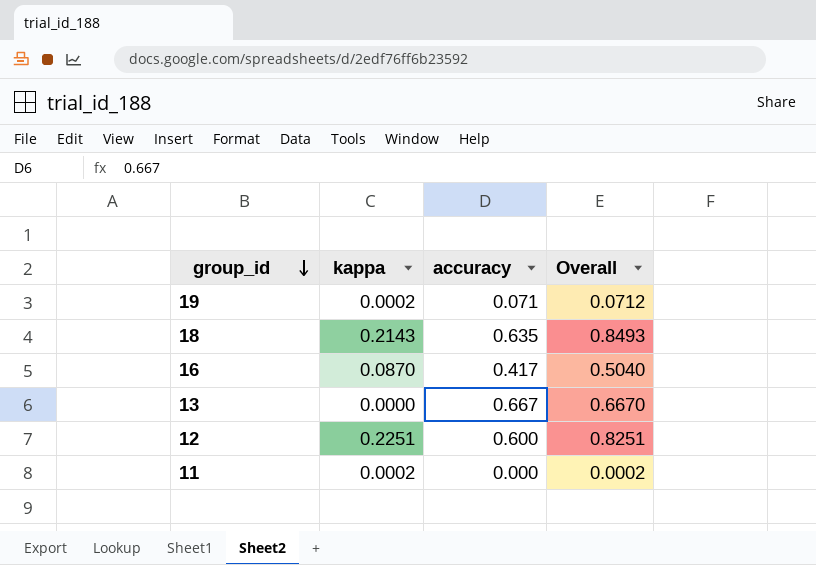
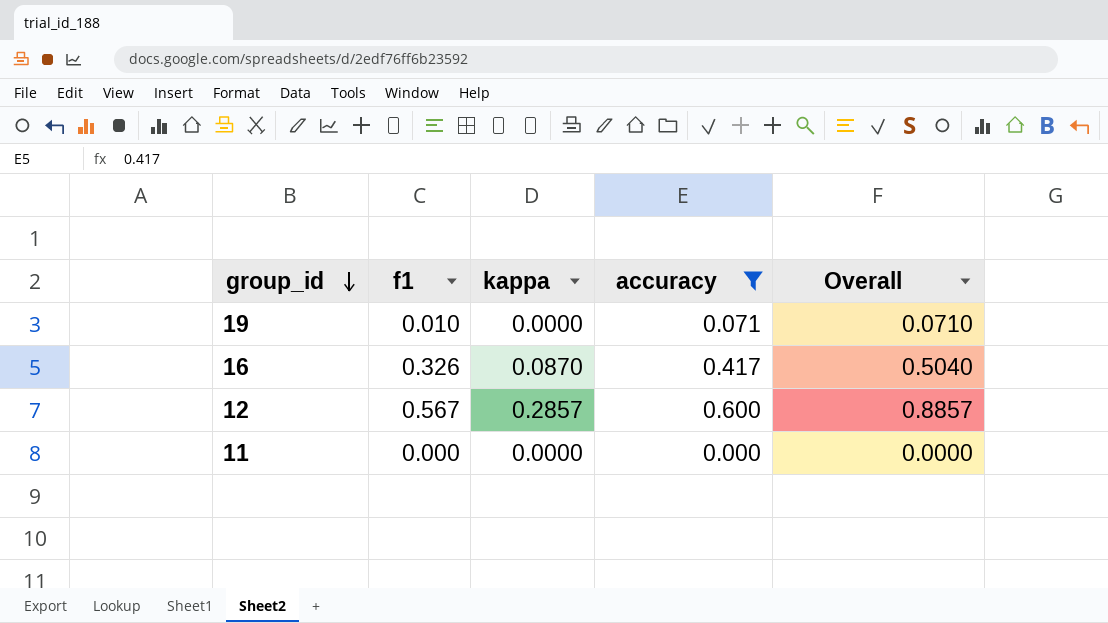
filter: none -> accuracy <= 0.600
column f1 | position: none -> 2
19 | kappa: 0.0002 -> 0.0000
19 | Overall: 0.0712 -> 0.0710
12 | kappa: 0.2251 -> 0.2857
12 | Overall: 0.8251 -> 0.8857
11 | kappa: 0.0002 -> 0.0000
11 | Overall: 0.0002 -> 0.0000

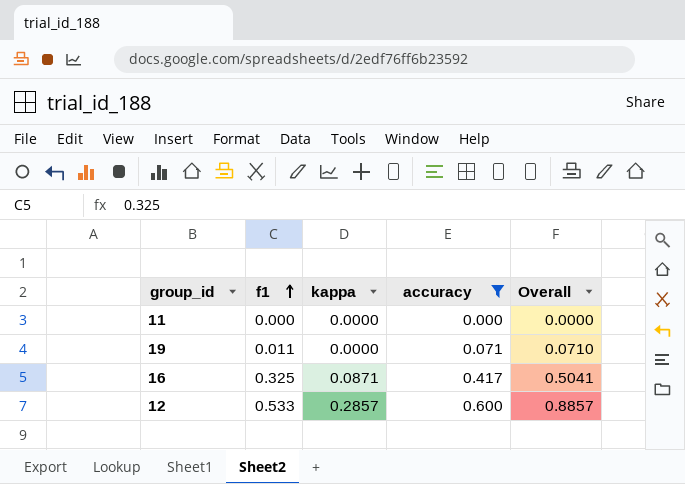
row order: group_id descending -> f1 ascending
19 | f1: 0.010 -> 0.011
16 | f1: 0.326 -> 0.325
16 | kappa: 0.0870 -> 0.0871
16 | Overall: 0.5040 -> 0.5041
12 | f1: 0.567 -> 0.533

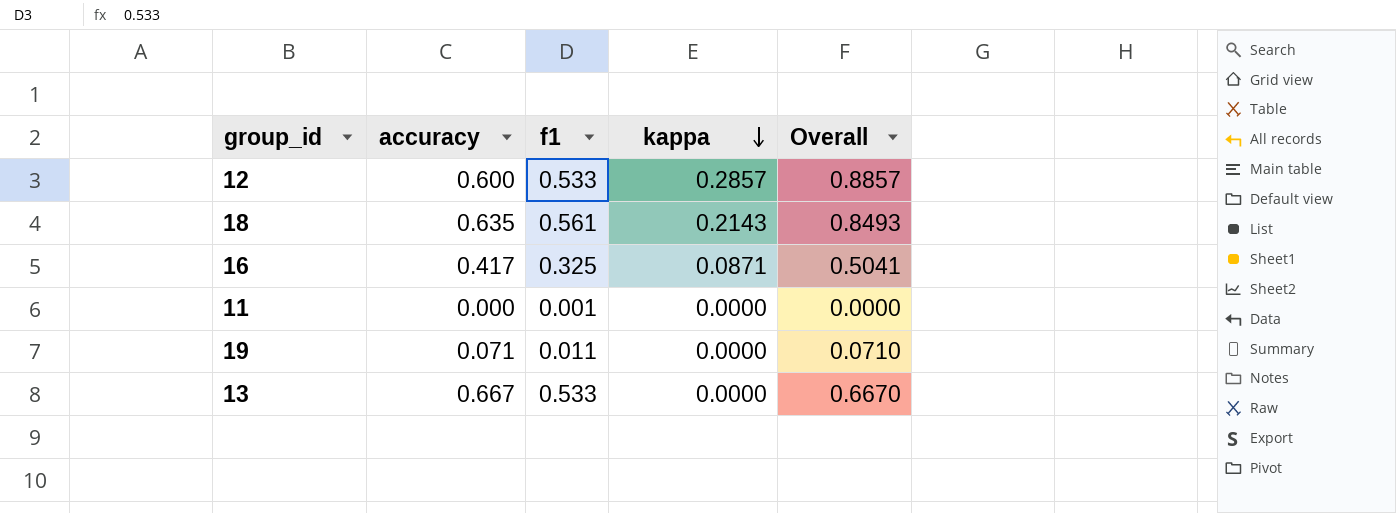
filter: accuracy <= 0.600 -> none
row order: f1 ascending -> kappa descending
column accuracy | position: 4 -> 2
11 | f1: 0.000 -> 0.001

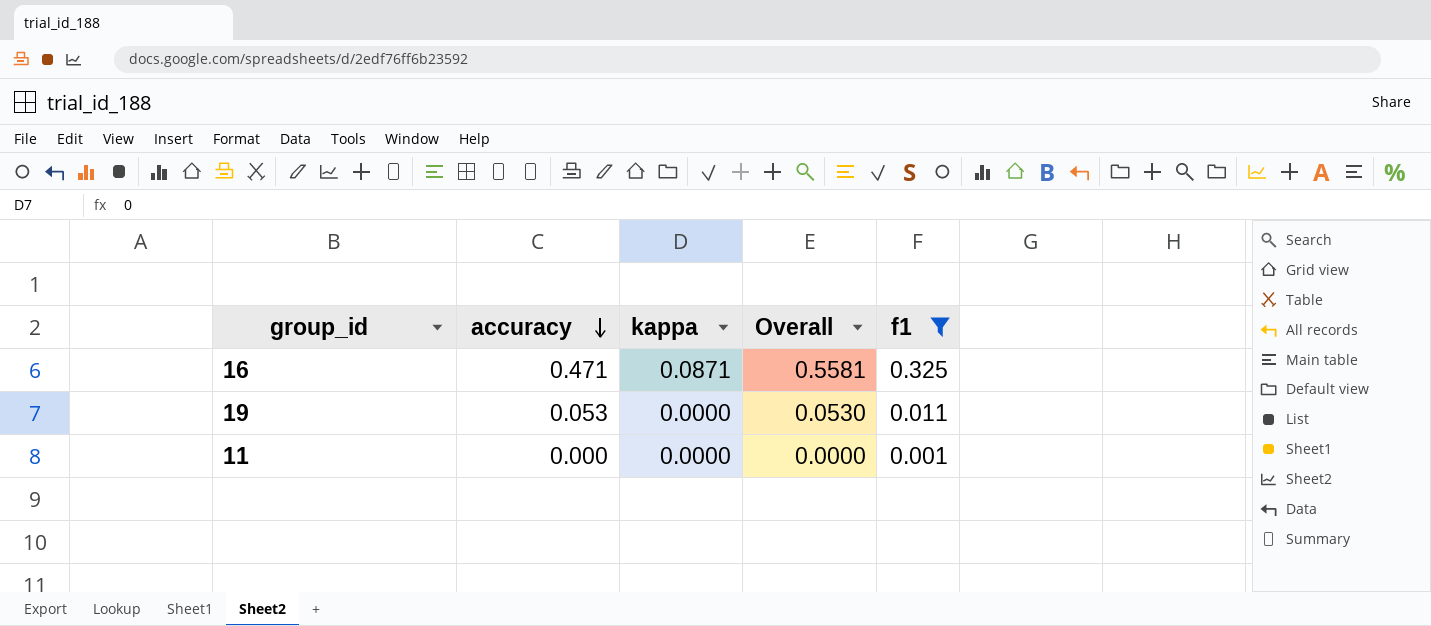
filter: none -> f1 <= 0.325
row order: kappa descending -> accuracy descending
column f1 | position: 3 -> 5
16 | accuracy: 0.417 -> 0.471
16 | Overall: 0.5041 -> 0.5581
19 | accuracy: 0.071 -> 0.053
19 | Overall: 0.0710 -> 0.0530

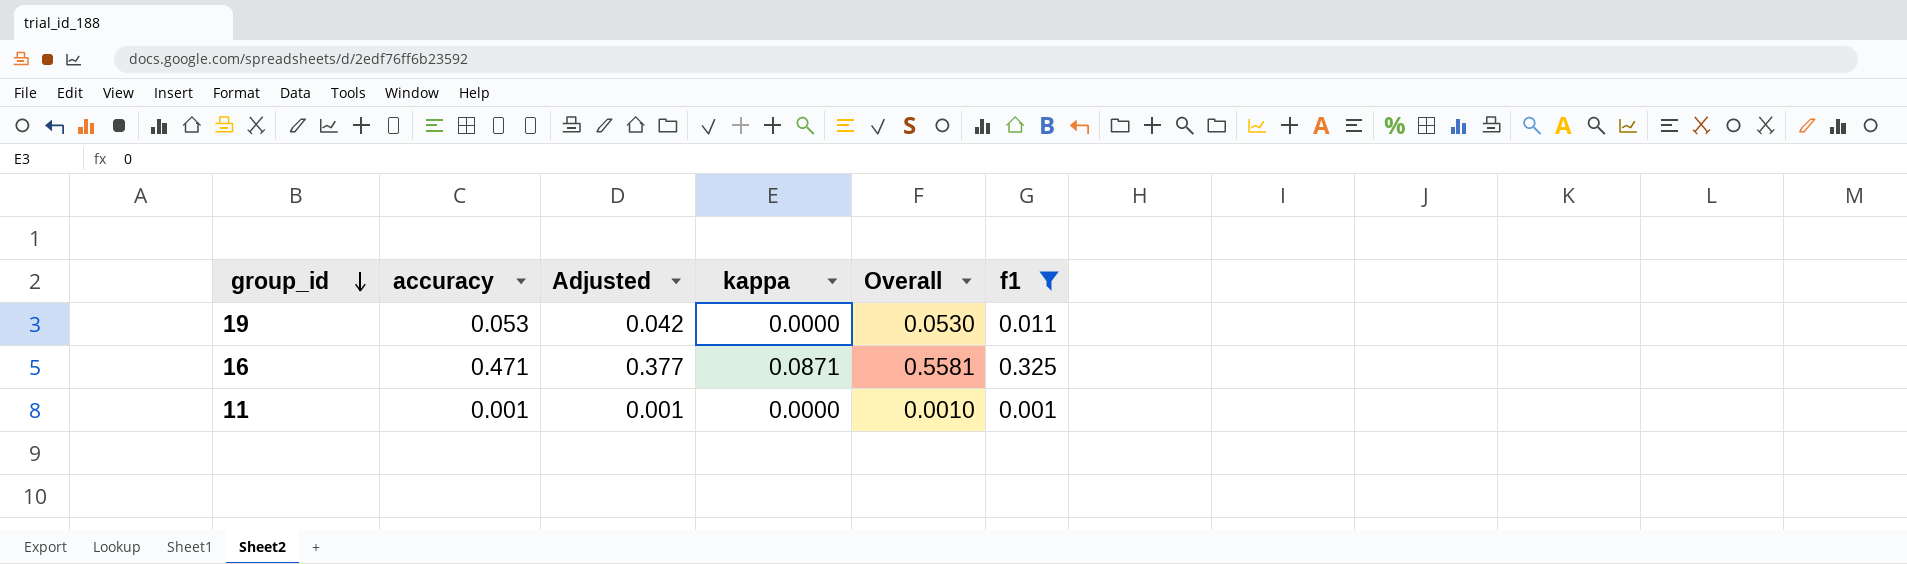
row order: accuracy descending -> group_id descending
column Adjusted | formula: none -> [accuracy] * 0.8
11 | accuracy: 0.000 -> 0.001
11 | Overall: 0.0000 -> 0.0010

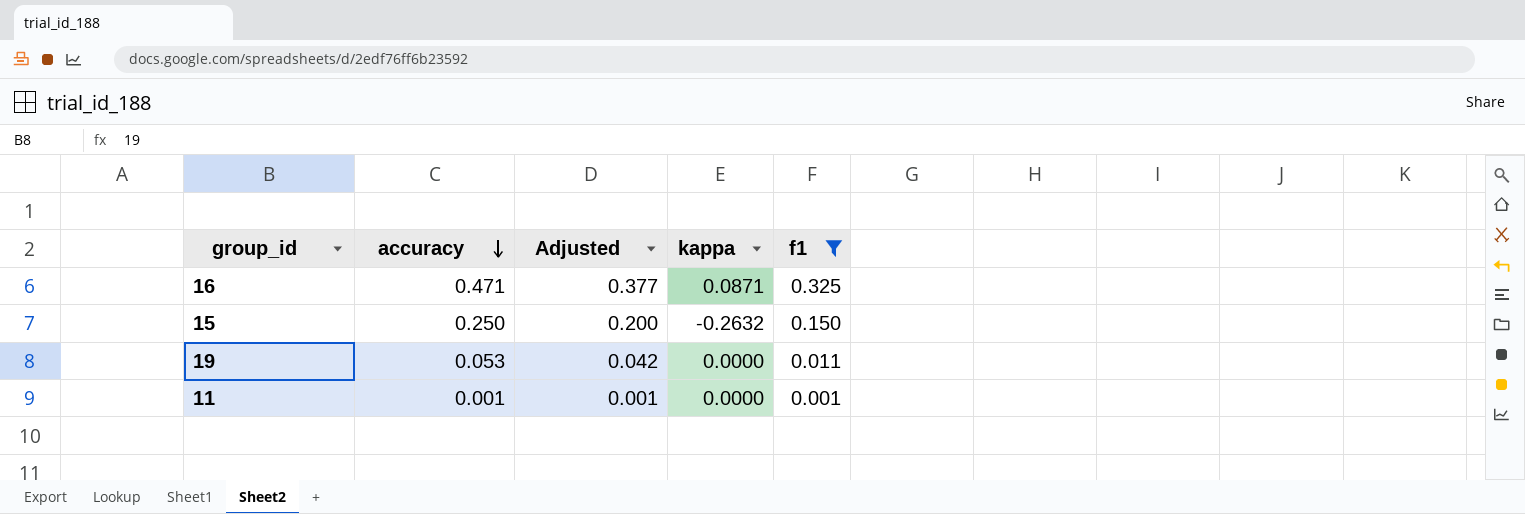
row order: group_id descending -> accuracy descending
column Overall | formula: [accuracy] + [kappa] -> none
row 15: none -> 0.250 | 0.200 | -0.2632 | 0.150

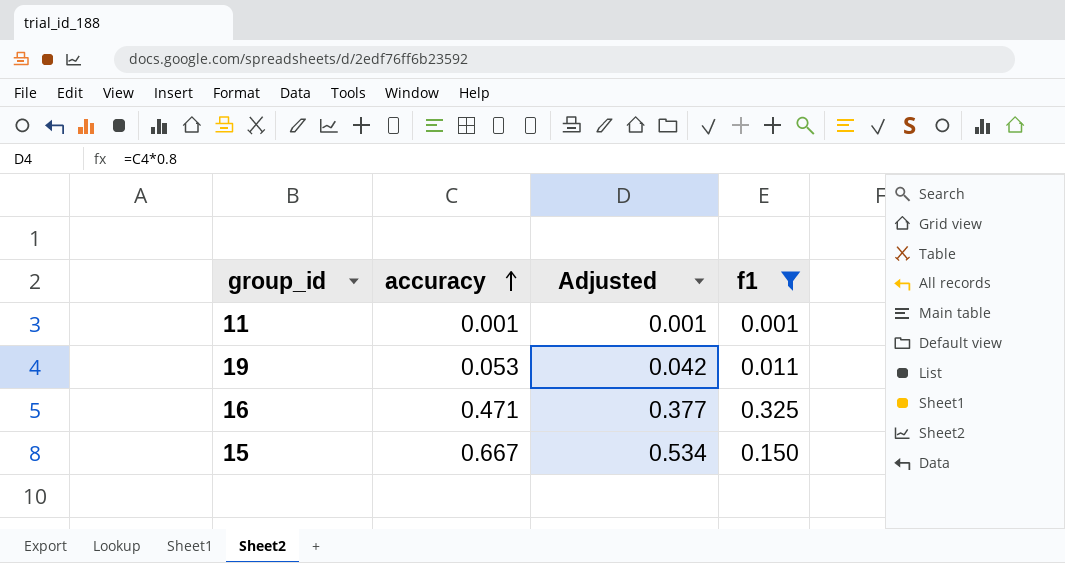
row order: accuracy descending -> accuracy ascending
column kappa | position: 4 -> none
15 | accuracy: 0.250 -> 0.667
15 | Adjusted: 0.200 -> 0.534

